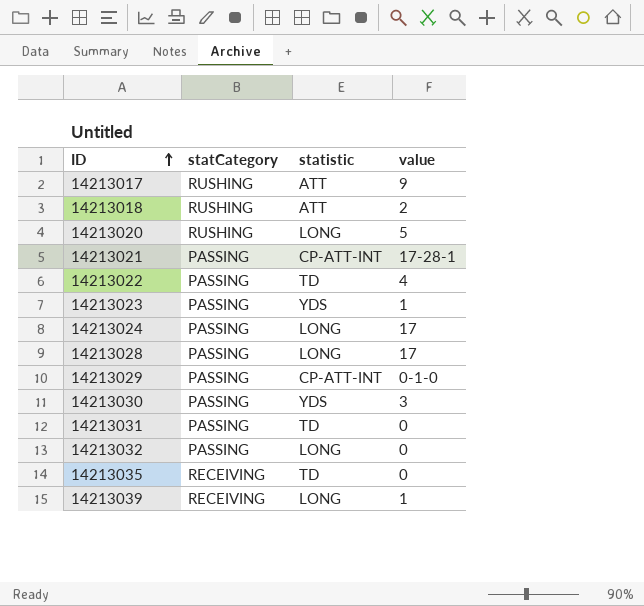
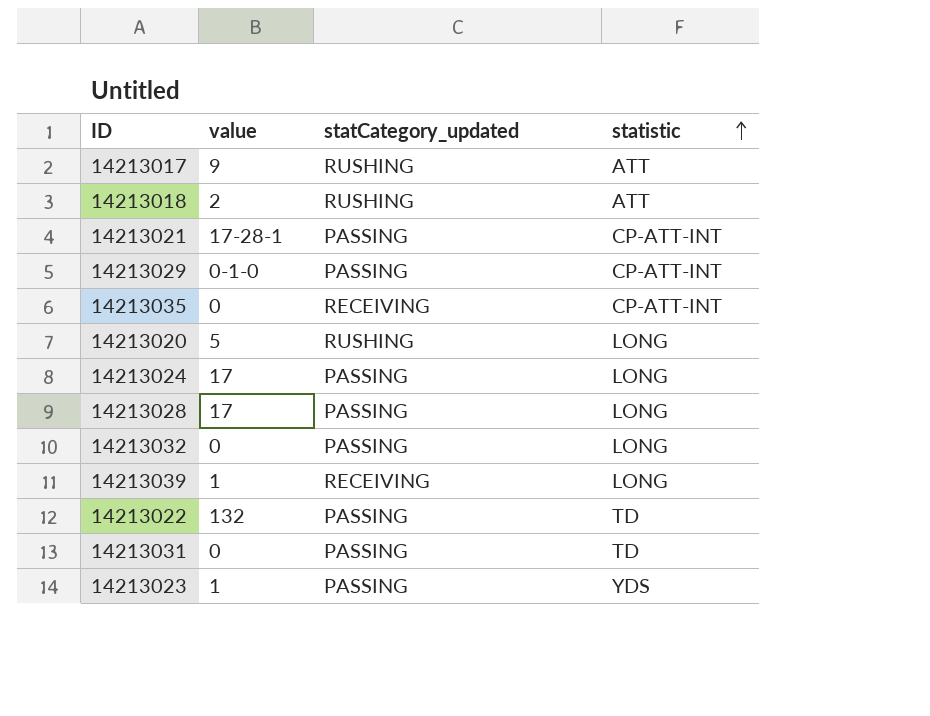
row order: ID ascending -> statistic ascending
column value | position: 4 -> 2
column name: statCategory -> statCategory_updated
row 14213030: PASSING | YDS | 3 -> none
14213035 | statistic: TD -> CP-ATT-INT
14213022 | value: 4 -> 132

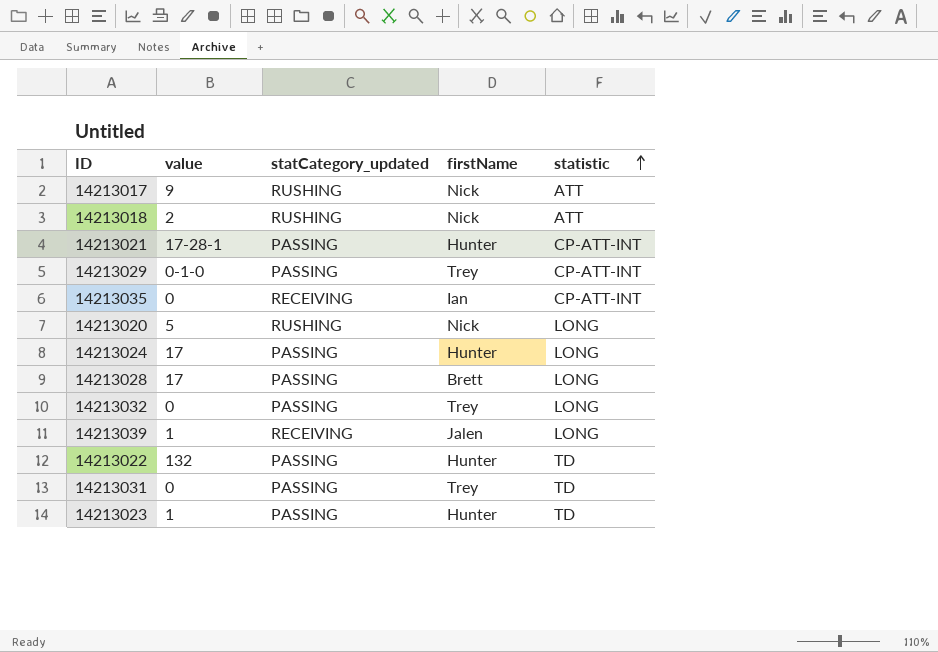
column firstName | position: none -> 4
14213023 | statistic: YDS -> TD

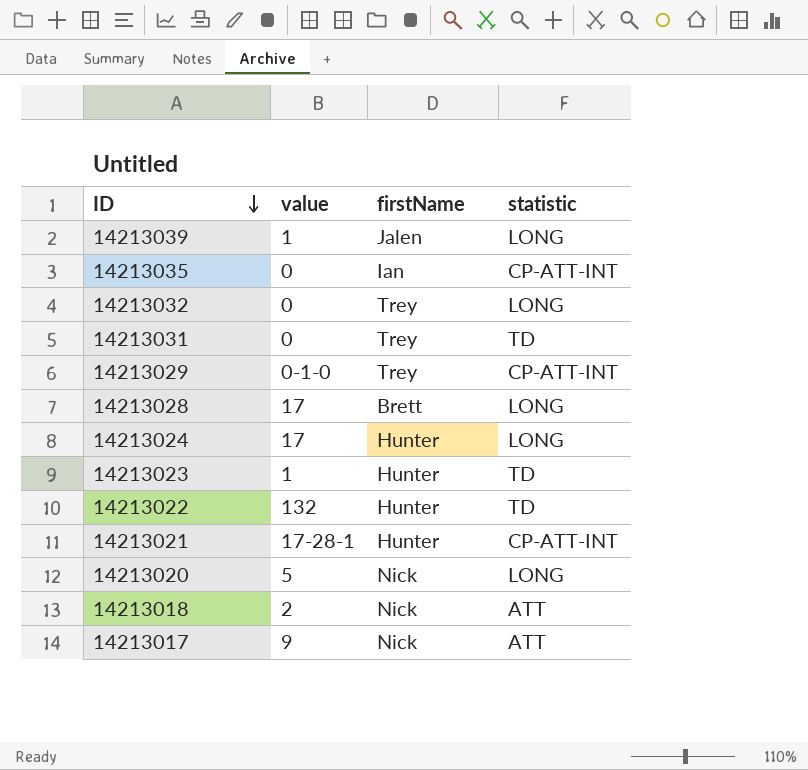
row order: statistic ascending -> ID descending
column statCategory_updated | position: 3 -> none

